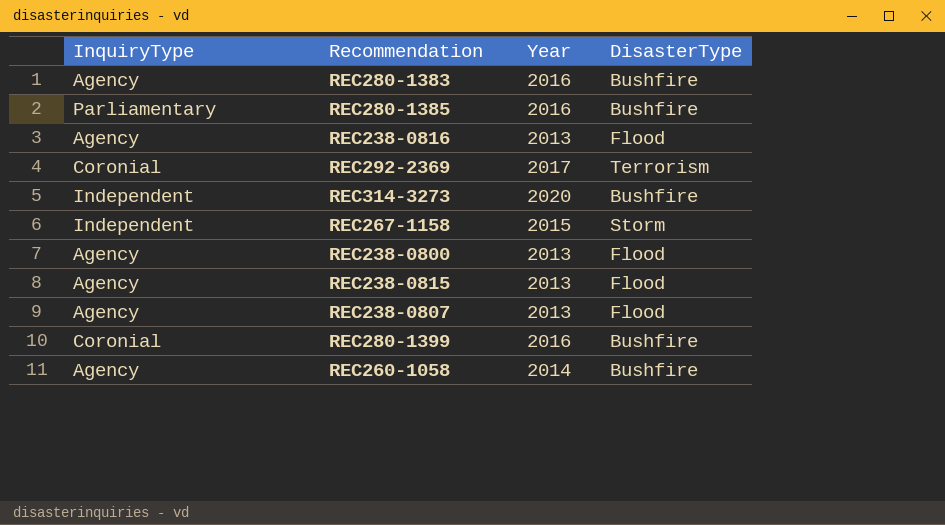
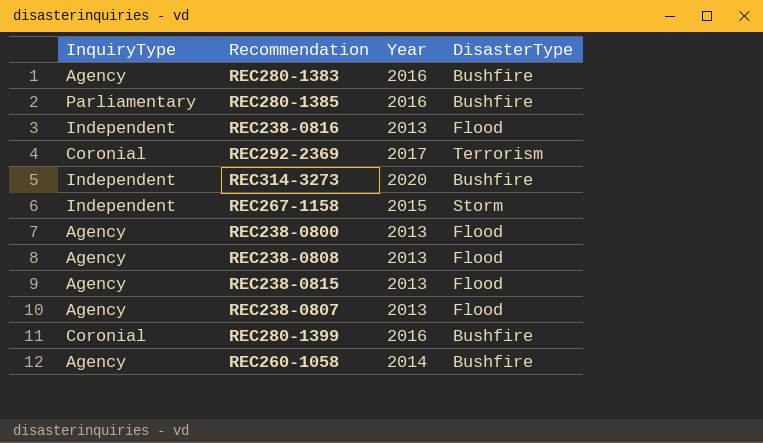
REC238-0816 | InquiryType: Agency -> Independent
row REC238-0808: none -> Agency | 2013 | Flood

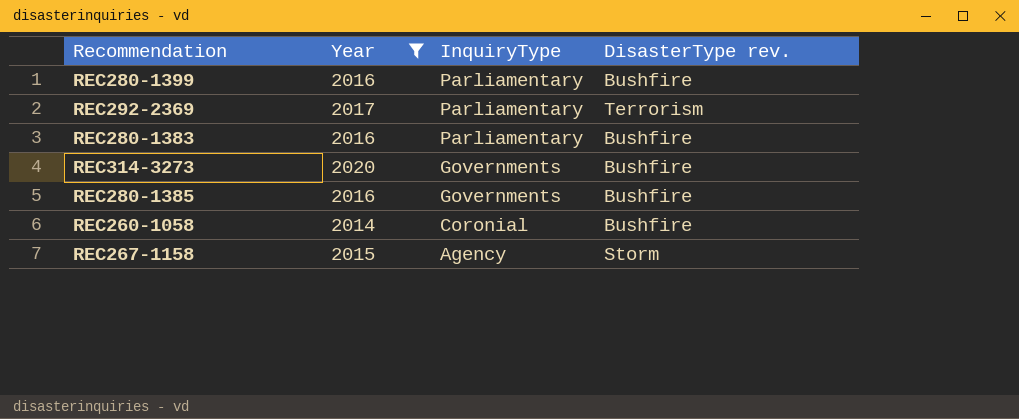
filter: none -> Year != 2013
row order: none -> InquiryType descending
column InquiryType | position: 1 -> 3
column name: DisasterType -> DisasterType rev.
REC280-1399 | InquiryType: Coronial -> Parliamentary
REC292-2369 | InquiryType: Coronial -> Parliamentary
REC280-1383 | InquiryType: Agency -> Parliamentary
REC314-3273 | InquiryType: Independent -> Governments
REC280-1385 | InquiryType: Parliamentary -> Governments
REC260-1058 | InquiryType: Agency -> Coronial
REC267-1158 | InquiryType: Independent -> Agency

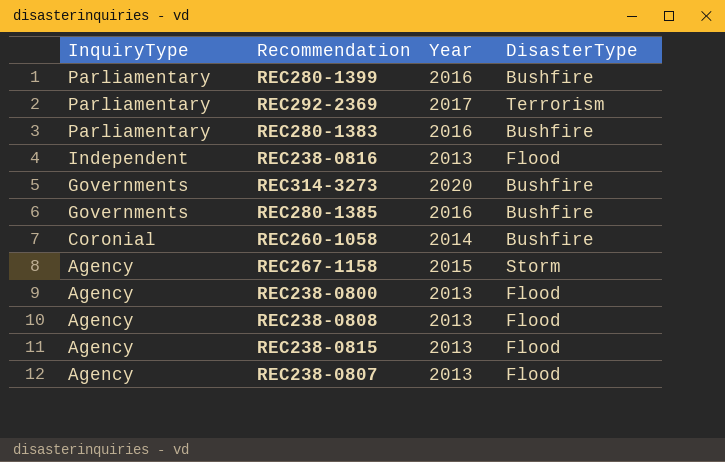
filter: Year != 2013 -> none
column InquiryType | position: 3 -> 1
column name: DisasterType rev. -> DisasterType

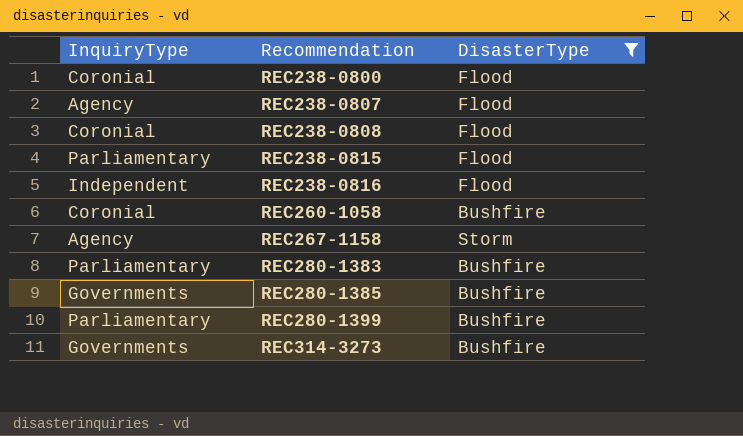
filter: none -> DisasterType != Terrorism
row order: InquiryType descending -> Recommendation ascending
column Year | position: 3 -> none
REC238-0800 | InquiryType: Agency -> Coronial
REC238-0808 | InquiryType: Agency -> Coronial
REC238-0815 | InquiryType: Agency -> Parliamentary

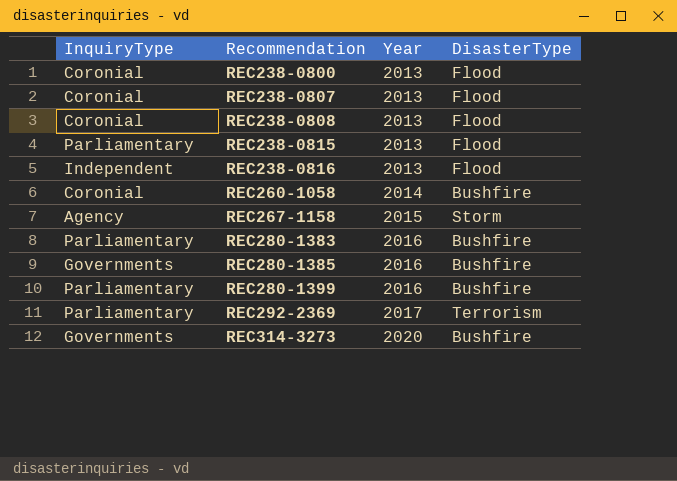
filter: DisasterType != Terrorism -> none
column Year | position: none -> 3
REC238-0807 | InquiryType: Agency -> Coronial

